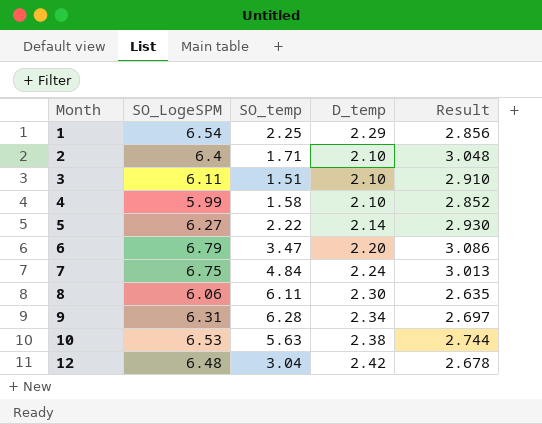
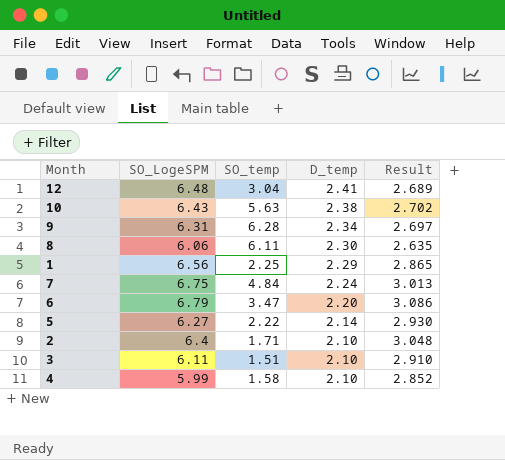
row order: Month ascending -> D_temp descending
12 | D_temp: 2.42 -> 2.41
12 | Result: 2.678 -> 2.689
10 | SO_LogeSPM: 6.53 -> 6.43
10 | Result: 2.744 -> 2.702
1 | SO_LogeSPM: 6.54 -> 6.56
1 | Result: 2.856 -> 2.865

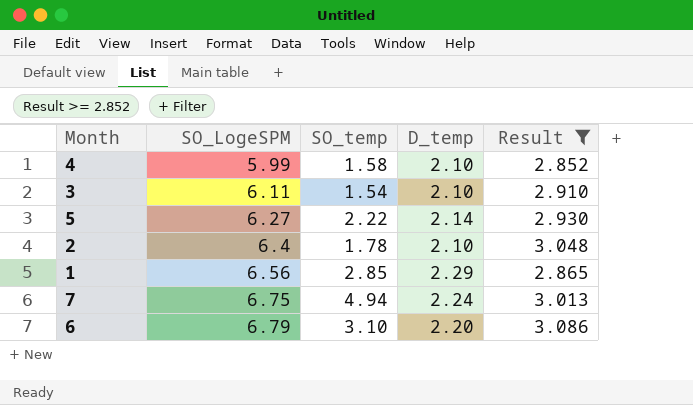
filter: none -> Result >= 2.852
row order: D_temp descending -> SO_LogeSPM ascending
3 | SO_temp: 1.51 -> 1.54
2 | SO_temp: 1.71 -> 1.78
1 | SO_temp: 2.25 -> 2.85
7 | SO_temp: 4.84 -> 4.94
6 | SO_temp: 3.47 -> 3.10

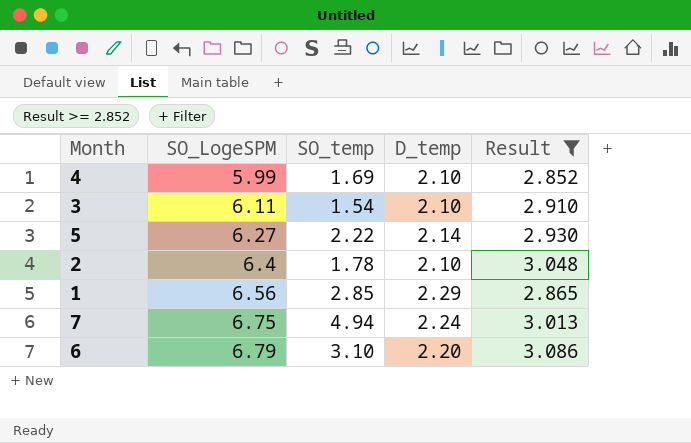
4 | SO_temp: 1.58 -> 1.69

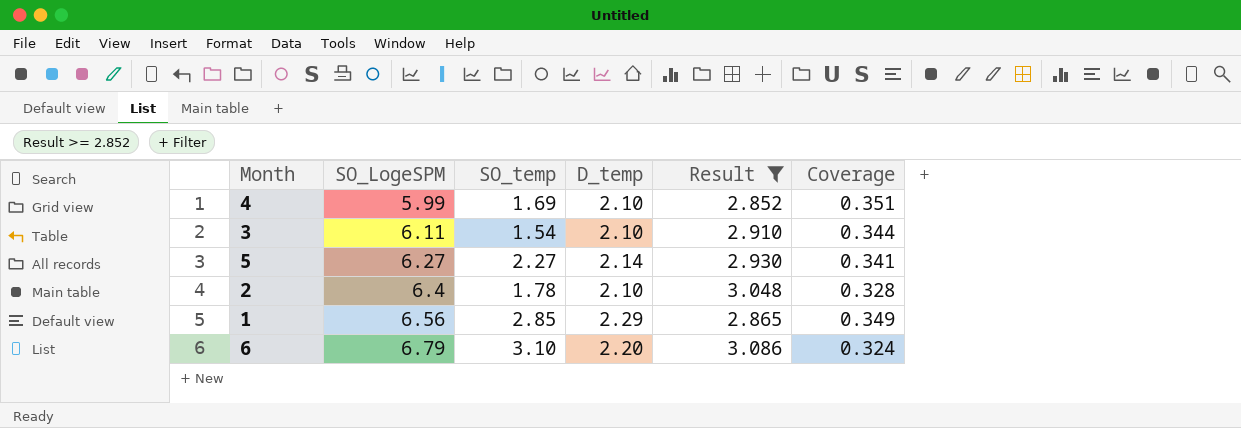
column Coverage | formula: none -> [D_temp] / [SO_LogeSPM]
row 7: 6.75 | 4.94 | 2.24 | 3.013 -> none
5 | SO_temp: 2.22 -> 2.27

